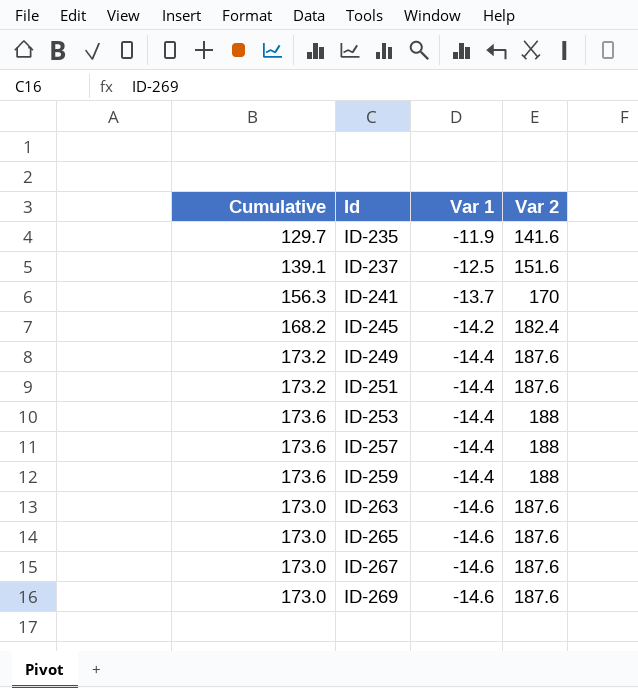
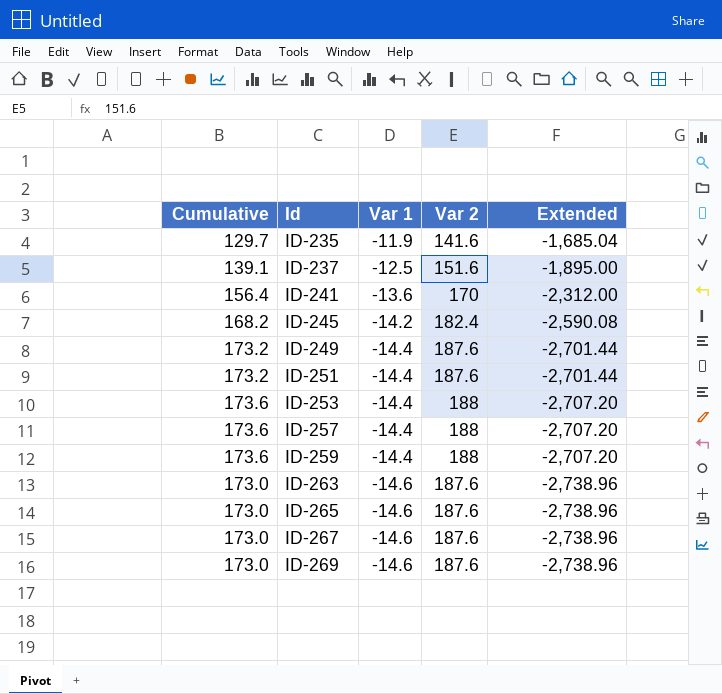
column Extended | formula: none -> [Var 1] * [Var 2]
ID-241 | Cumulative: 156.3 -> 156.4
ID-241 | Var 1: -13.7 -> -13.6

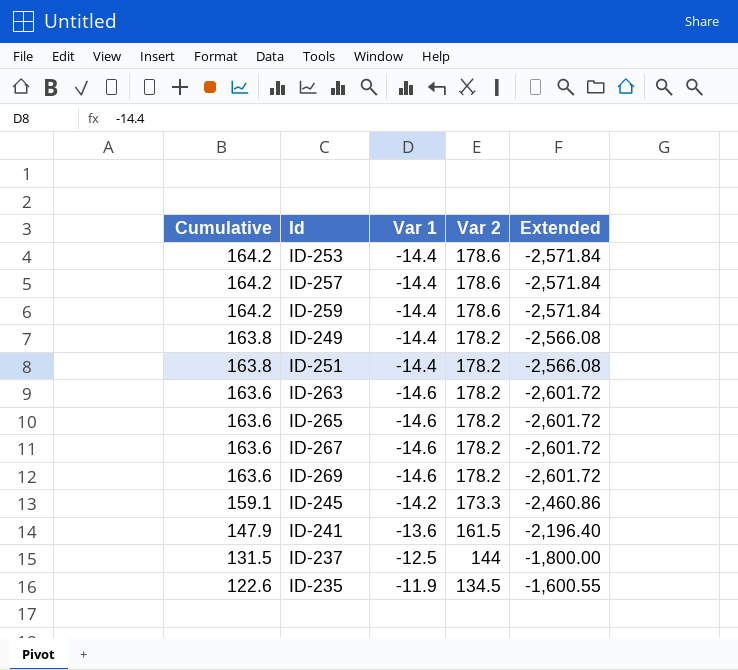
row order: Id ascending -> Cumulative descending
ID-253 | Cumulative: 173.6 -> 164.2
ID-253 | Var 2: 188 -> 178.6
ID-253 | Extended: -2,707.20 -> -2,571.84
ID-257 | Cumulative: 173.6 -> 164.2
ID-257 | Var 2: 188 -> 178.6
ID-257 | Extended: -2,707.20 -> -2,571.84
ID-259 | Cumulative: 173.6 -> 164.2
ID-259 | Var 2: 188 -> 178.6
ID-259 | Extended: -2,707.20 -> -2,571.84
ID-249 | Cumulative: 173.2 -> 163.8
ID-249 | Var 2: 187.6 -> 178.2
ID-249 | Extended: -2,701.44 -> -2,566.08
ID-251 | Cumulative: 173.2 -> 163.8
ID-251 | Var 2: 187.6 -> 178.2
ID-251 | Extended: -2,701.44 -> -2,566.08
ID-263 | Cumulative: 173.0 -> 163.6
ID-263 | Var 2: 187.6 -> 178.2
ID-263 | Extended: -2,738.96 -> -2,601.72
ID-265 | Cumulative: 173.0 -> 163.6
ID-265 | Var 2: 187.6 -> 178.2
ID-265 | Extended: -2,738.96 -> -2,601.72
ID-267 | Cumulative: 173.0 -> 163.6
ID-267 | Var 2: 187.6 -> 178.2
ID-267 | Extended: -2,738.96 -> -2,601.72
ID-269 | Cumulative: 173.0 -> 163.6
ID-269 | Var 2: 187.6 -> 178.2
ID-269 | Extended: -2,738.96 -> -2,601.72
ID-245 | Cumulative: 168.2 -> 159.1
ID-245 | Var 2: 182.4 -> 173.3
ID-245 | Extended: -2,590.08 -> -2,460.86
ID-241 | Cumulative: 156.4 -> 147.9
ID-241 | Var 2: 170 -> 161.5
ID-241 | Extended: -2,312.00 -> -2,196.40
ID-237 | Cumulative: 139.1 -> 131.5
ID-237 | Var 2: 151.6 -> 144
ID-237 | Extended: -1,895.00 -> -1,800.00
ID-235 | Cumulative: 129.7 -> 122.6
ID-235 | Var 2: 141.6 -> 134.5
ID-235 | Extended: -1,685.04 -> -1,600.55

